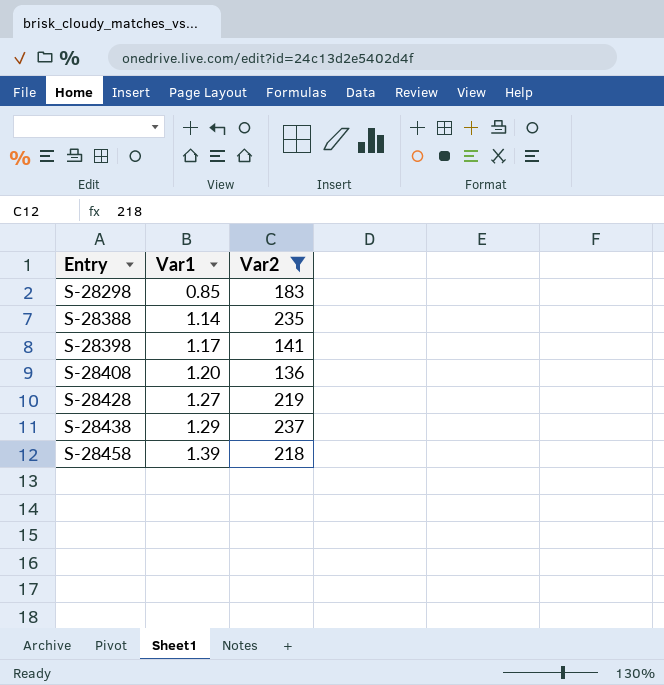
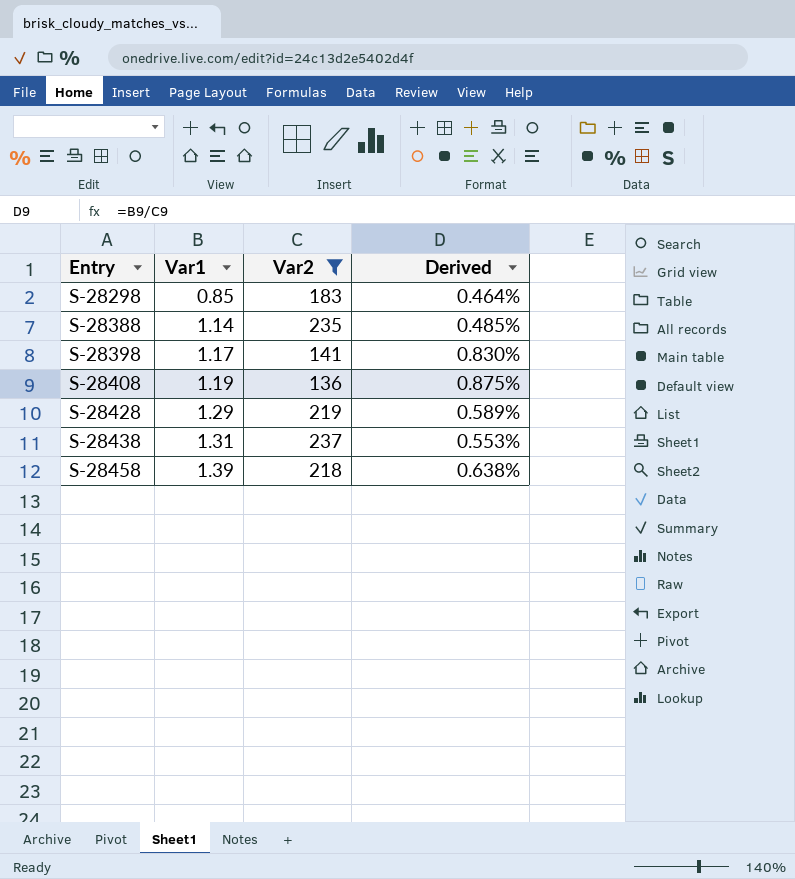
column Derived | formula: none -> [Var1] / [Var2]
S-28408 | Var1: 1.20 -> 1.19
S-28428 | Var1: 1.27 -> 1.29
S-28438 | Var1: 1.29 -> 1.31

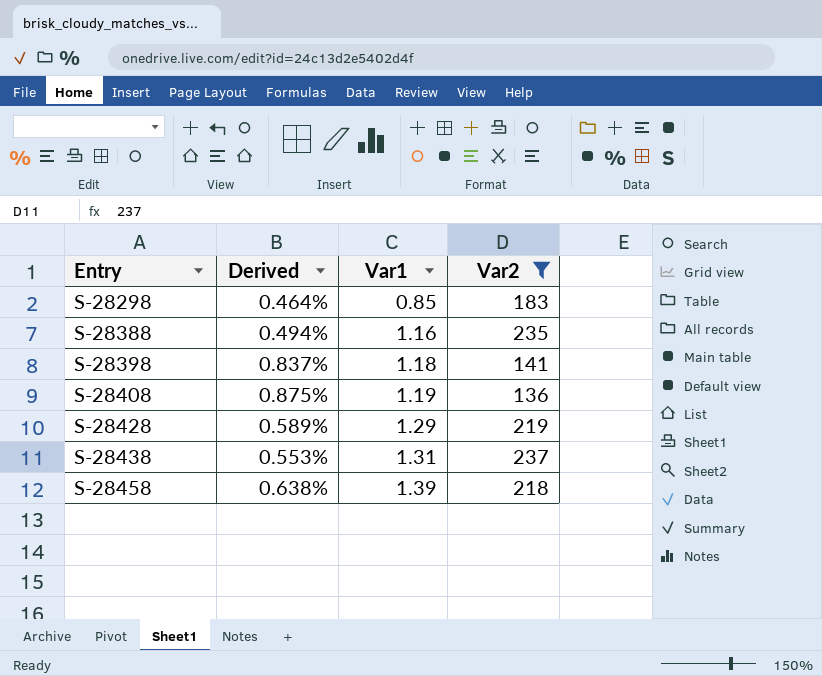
column Derived | position: 4 -> 2
S-28388 | Derived: 0.485% -> 0.494%
S-28388 | Var1: 1.14 -> 1.16
S-28398 | Derived: 0.830% -> 0.837%
S-28398 | Var1: 1.17 -> 1.18

